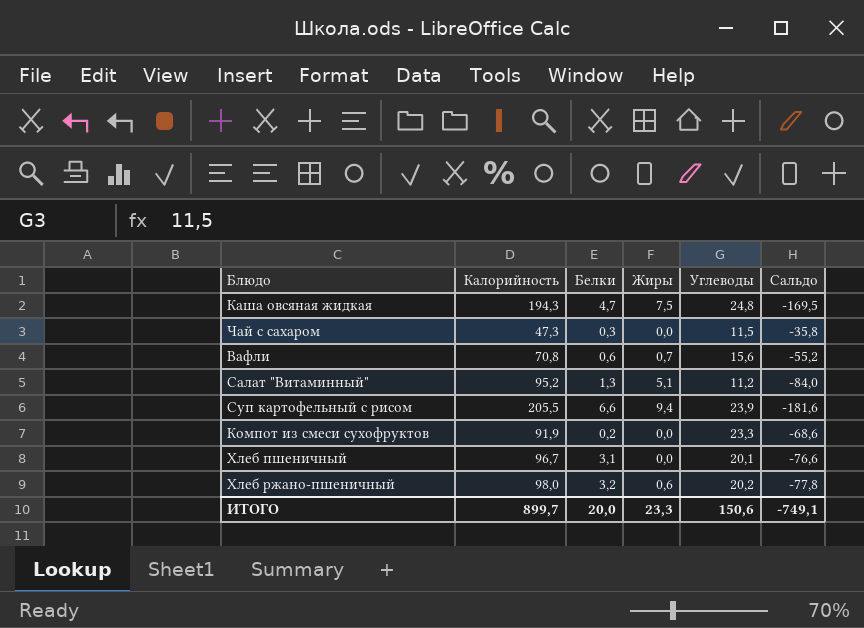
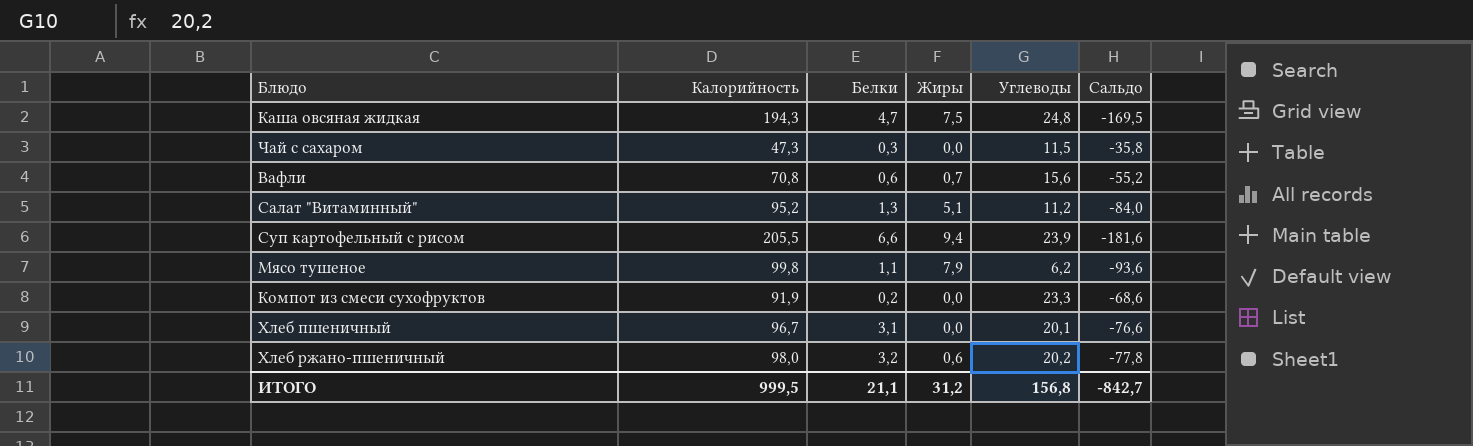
row Мясо тушеное: none -> 99,8 | 1,1 | 7,9 | 6,2 | -93,6
ИТОГО | Калорийность: 899,7 -> 999,5
ИТОГО | Белки: 20,0 -> 21,1
ИТОГО | Жиры: 23,3 -> 31,2
ИТОГО | Углеводы: 150,6 -> 156,8
ИТОГО | Сальдо: -749,1 -> -842,7

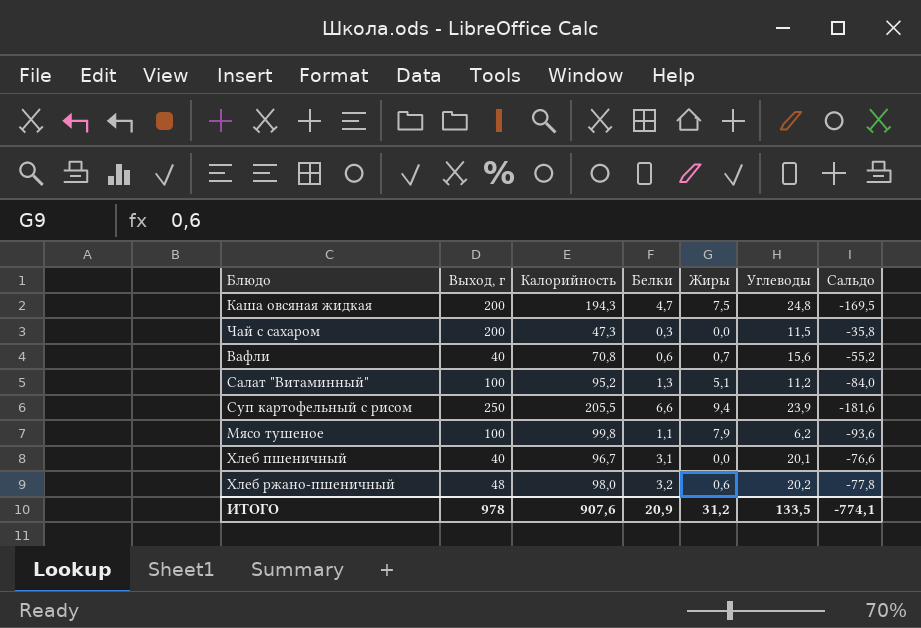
column Выход, г | position: none -> 2
row Компот из смеси сухофруктов: 91,9 | 0,2 | 0,0 | 23,3 | -68,6 -> none
ИТОГО | Калорийность: 999,5 -> 907,6
ИТОГО | Белки: 21,1 -> 20,9
ИТОГО | Углеводы: 156,8 -> 133,5
ИТОГО | Сальдо: -842,7 -> -774,1

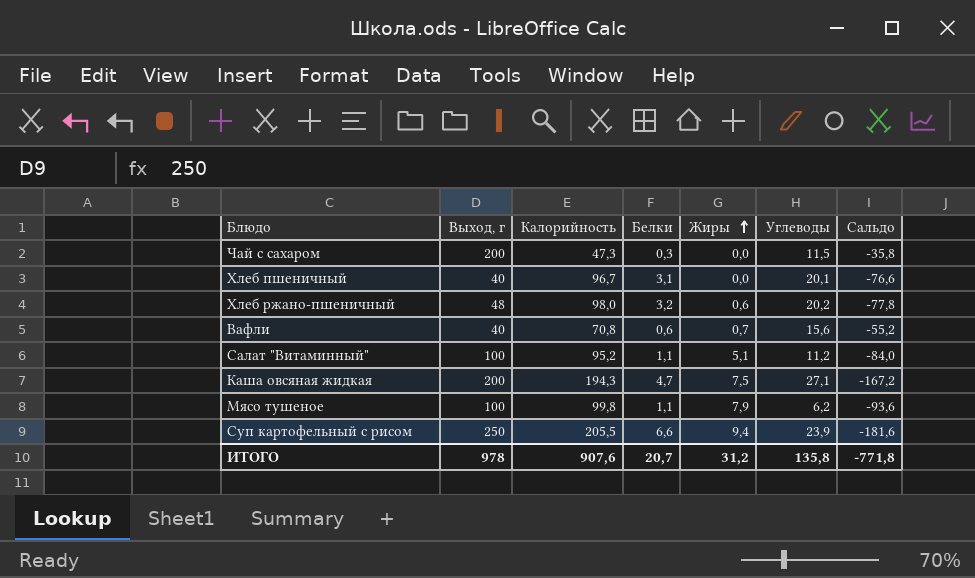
row order: none -> Жиры ascending
Салат "Витаминный" | Белки: 1,3 -> 1,1
Каша овсяная жидкая | Углеводы: 24,8 -> 27,1
Каша овсяная жидкая | Сальдо: -169,5 -> -167,2
ИТОГО | Белки: 20,9 -> 20,7
ИТОГО | Углеводы: 133,5 -> 135,8
ИТОГО | Сальдо: -774,1 -> -771,8

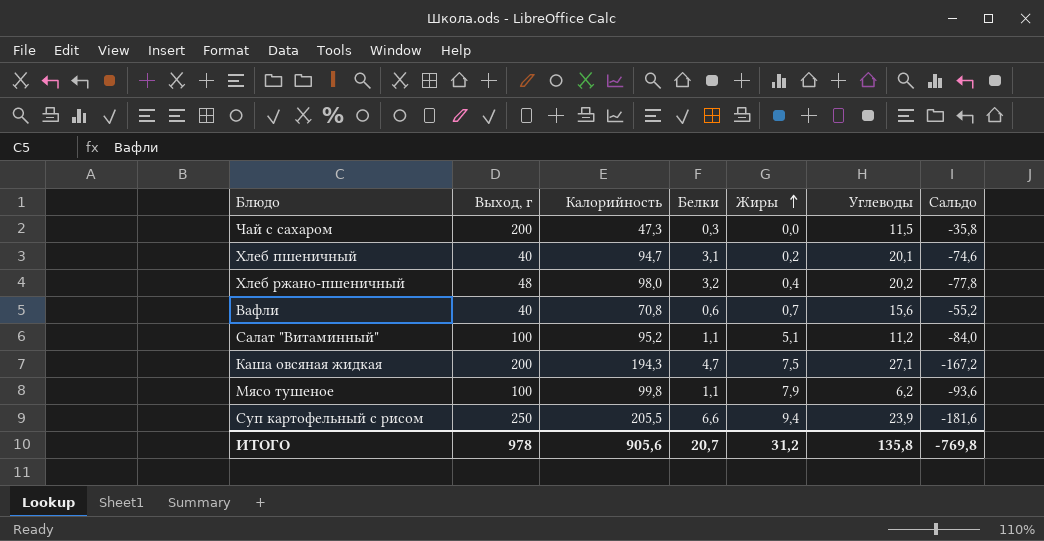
Хлеб пшеничный | Калорийность: 96,7 -> 94,7
Хлеб пшеничный | Жиры: 0,0 -> 0,2
Хлеб пшеничный | Сальдо: -76,6 -> -74,6
Хлеб ржано-пшеничный | Жиры: 0,6 -> 0,4
ИТОГО | Калорийность: 907,6 -> 905,6
ИТОГО | Сальдо: -771,8 -> -769,8

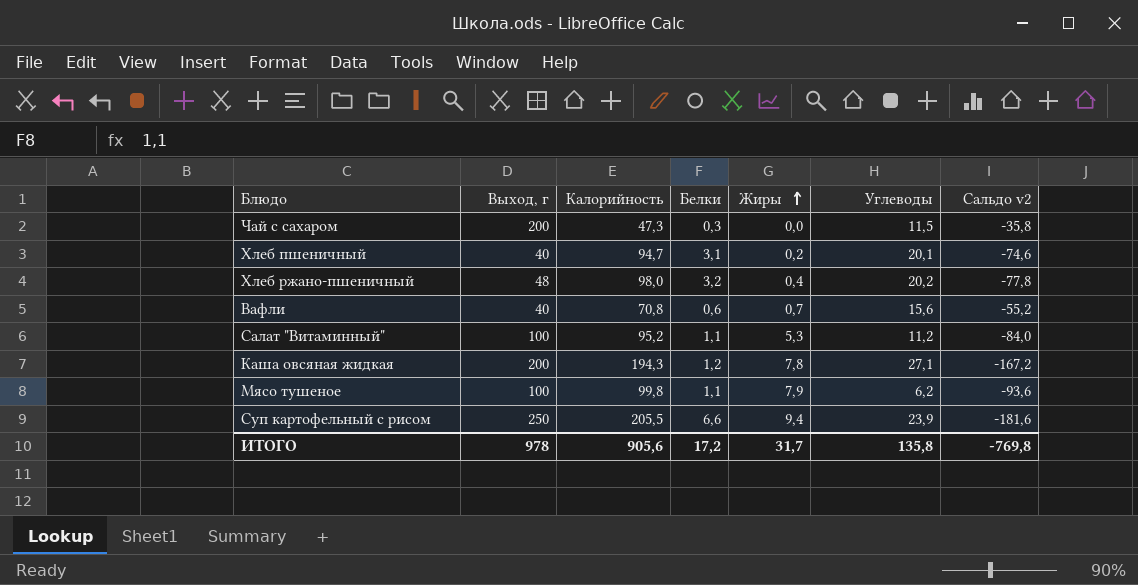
column name: Сальдо -> Сальдо v2
Салат "Витаминный" | Жиры: 5,1 -> 5,3
Каша овсяная жидкая | Белки: 4,7 -> 1,2
Каша овсяная жидкая | Жиры: 7,5 -> 7,8
ИТОГО | Белки: 20,7 -> 17,2
ИТОГО | Жиры: 31,2 -> 31,7

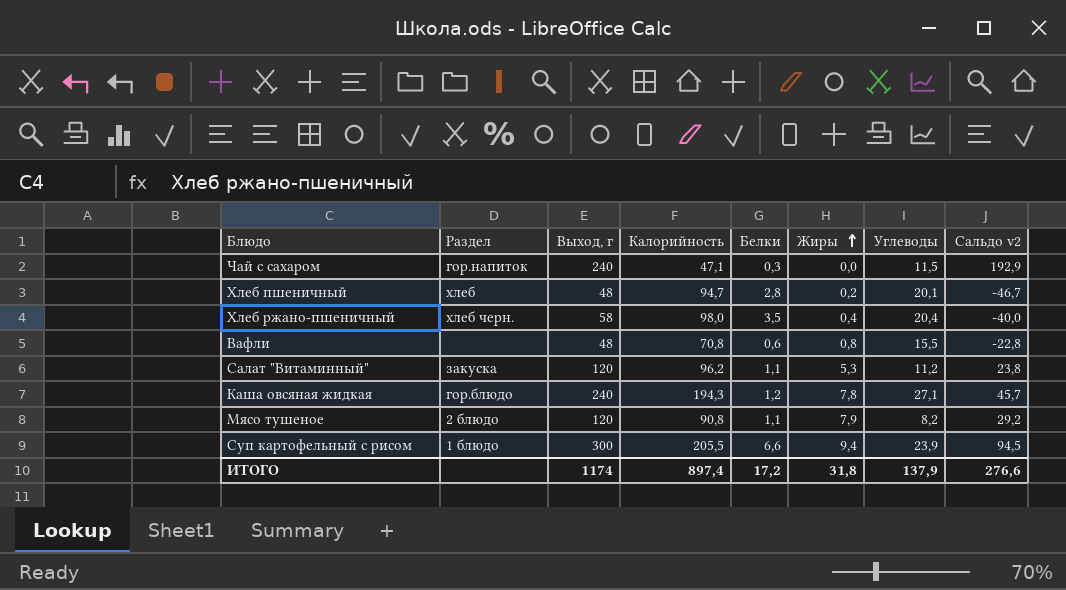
column Раздел | position: none -> 2
column Сальдо v2 | formula: [Углеводы] - [Калорийность] -> [Выход, г] - [Калорийность]
Чай с сахаром | Выход, г: 200 -> 240
Чай с сахаром | Калорийность: 47,3 -> 47,1
Хлеб пшеничный | Выход, г: 40 -> 48
Хлеб пшеничный | Белки: 3,1 -> 2,8
Хлеб ржано-пшеничный | Выход, г: 48 -> 58
Хлеб ржано-пшеничный | Белки: 3,2 -> 3,5
Хлеб ржано-пшеничный | Углеводы: 20,2 -> 20,4
Вафли | Выход, г: 40 -> 48
Вафли | Жиры: 0,7 -> 0,8
Вафли | Углеводы: 15,6 -> 15,5
Салат "Витаминный" | Выход, г: 100 -> 120
Салат "Витаминный" | Калорийность: 95,2 -> 96,2
Каша овсяная жидкая | Выход, г: 200 -> 240
Мясо тушеное | Выход, г: 100 -> 120
Мясо тушеное | Калорийность: 99,8 -> 90,8
Мясо тушеное | Углеводы: 6,2 -> 8,2
Суп картофельный с рисом | Выход, г: 250 -> 300
ИТОГО | Выход, г: 978 -> 1174
ИТОГО | Калорийность: 905,6 -> 897,4
ИТОГО | Жиры: 31,7 -> 31,8
ИТОГО | Углеводы: 135,8 -> 137,9
ИТОГО | Сальдо v2: -769,8 -> 276,6

